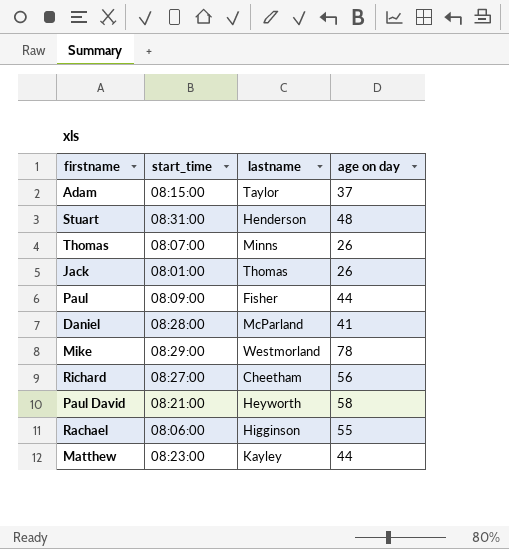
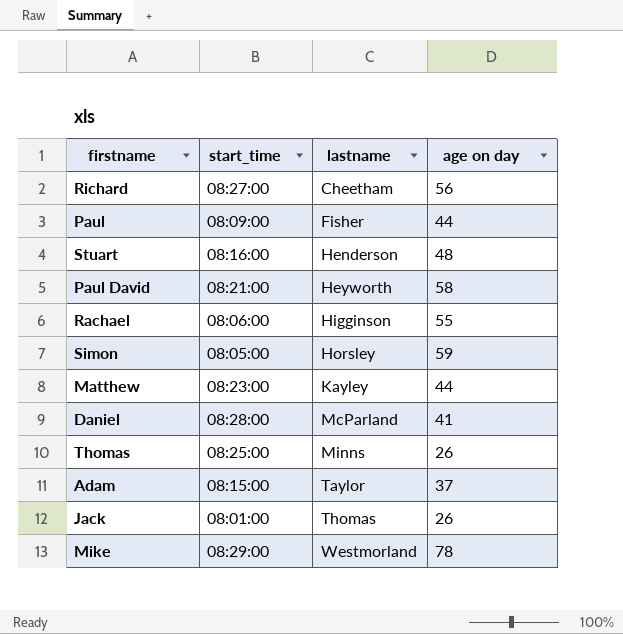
row order: none -> lastname ascending
Stuart | start_time: 08:31:00 -> 08:16:00
row Simon: none -> 08:05:00 | Horsley | 59
Thomas | start_time: 08:07:00 -> 08:25:00

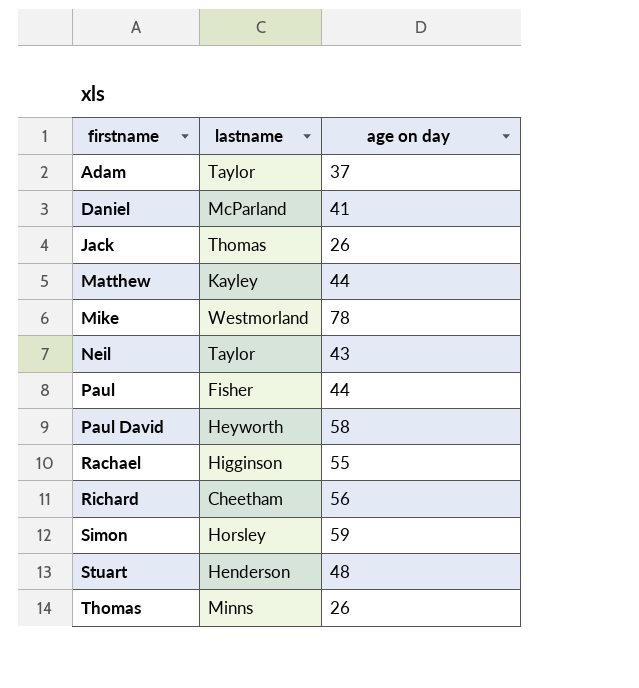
row order: lastname ascending -> firstname ascending
column start_time | position: 2 -> none
row Neil: none -> Taylor | 43

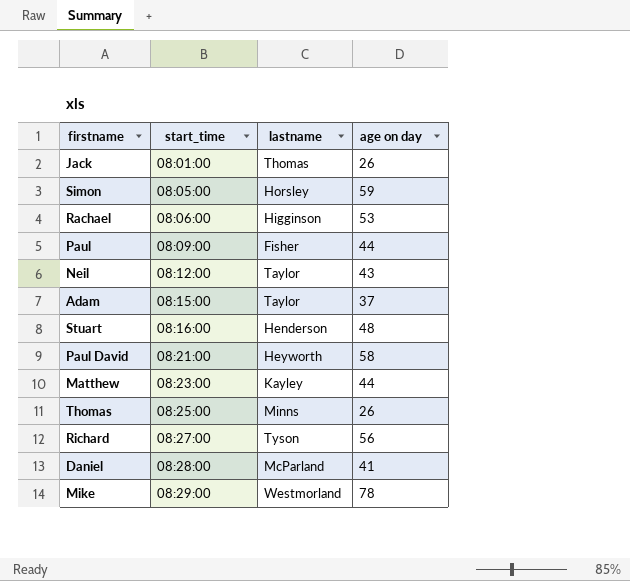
row order: firstname ascending -> start_time ascending
column start_time | position: none -> 2
Rachael | age on day: 55 -> 53
Richard | lastname: Cheetham -> Tyson

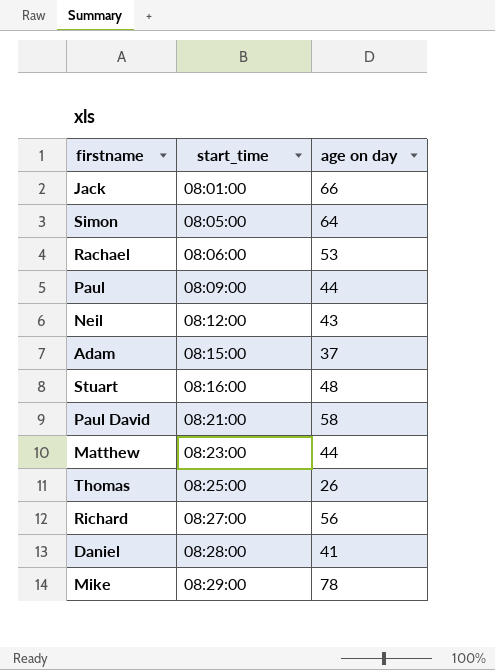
column lastname | position: 3 -> none
Jack | age on day: 26 -> 66
Simon | age on day: 59 -> 64

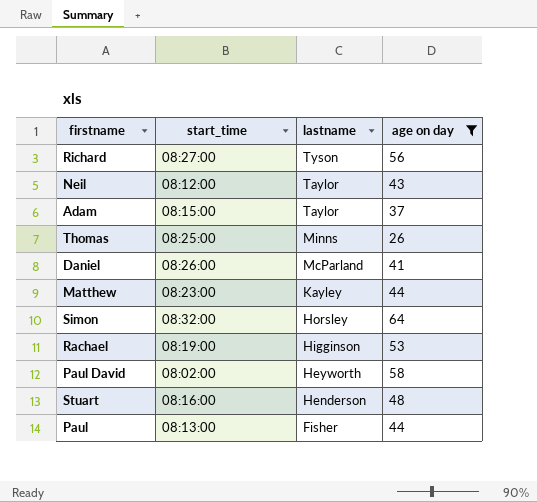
filter: none -> age on day <= 64
row order: start_time ascending -> lastname descending
column lastname | position: none -> 3
Daniel | start_time: 08:28:00 -> 08:26:00
Simon | start_time: 08:05:00 -> 08:32:00
Rachael | start_time: 08:06:00 -> 08:19:00
Paul David | start_time: 08:21:00 -> 08:02:00
Paul | start_time: 08:09:00 -> 08:13:00

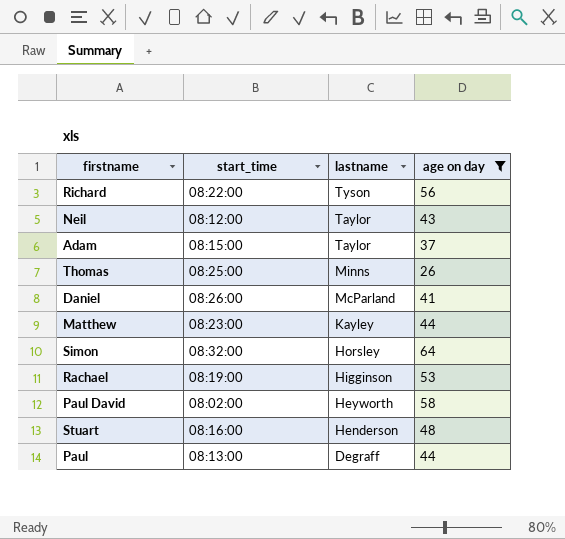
Richard | start_time: 08:27:00 -> 08:22:00
Paul | lastname: Fisher -> Degraff

